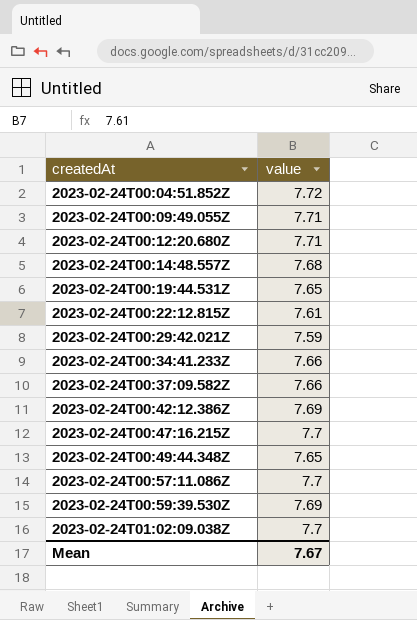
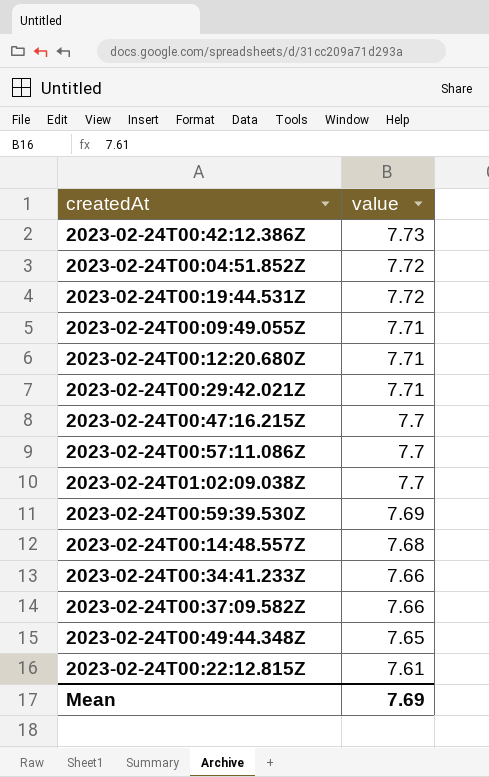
row order: createdAt ascending -> value descending
2023-02-24T00:42:12.386Z | value: 7.69 -> 7.73
2023-02-24T00:19:44.531Z | value: 7.65 -> 7.72
2023-02-24T00:29:42.021Z | value: 7.59 -> 7.71
Mean | value: 7.67 -> 7.69

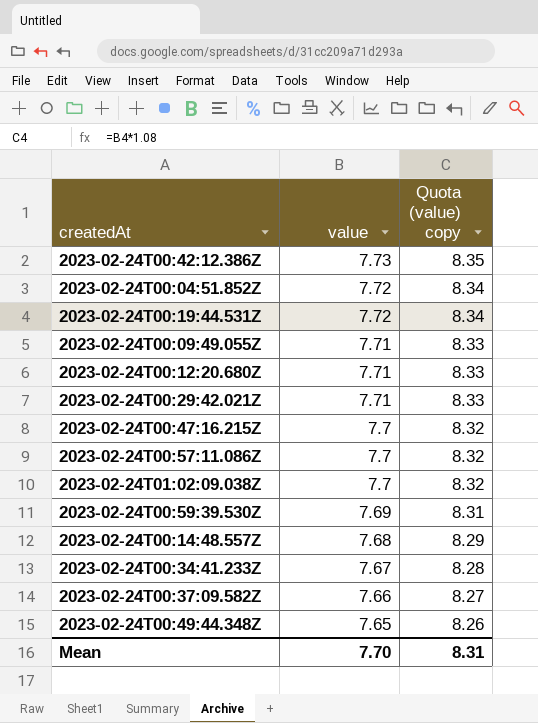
column Quota (value) copy | formula: none -> [value] * 1.08
row 2023-02-24T00:22:12.815Z: 7.61 -> none
2023-02-24T00:34:41.233Z | value: 7.66 -> 7.67
Mean | value: 7.69 -> 7.70

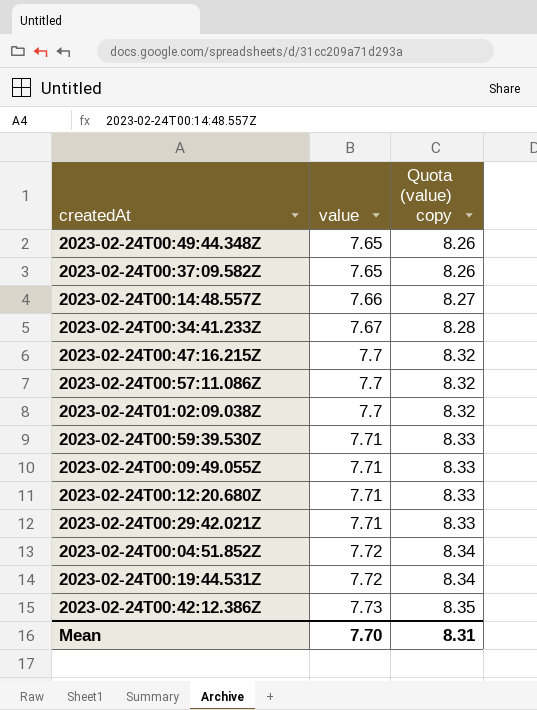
row order: value descending -> value ascending
2023-02-24T00:37:09.582Z | value: 7.66 -> 7.65
2023-02-24T00:37:09.582Z | Quota (value) copy: 8.27 -> 8.26
2023-02-24T00:14:48.557Z | value: 7.68 -> 7.66
2023-02-24T00:14:48.557Z | Quota (value) copy: 8.29 -> 8.27
2023-02-24T00:59:39.530Z | value: 7.69 -> 7.71
2023-02-24T00:59:39.530Z | Quota (value) copy: 8.31 -> 8.33

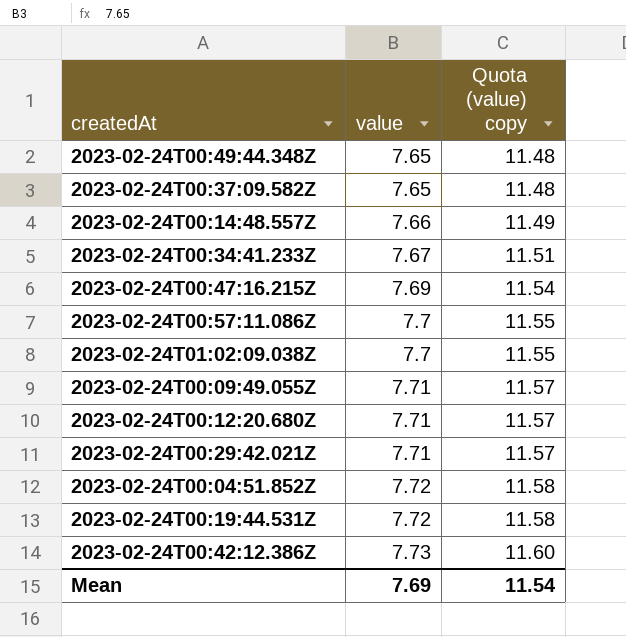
column Quota (value) copy | formula: [value] * 1.08 -> [value] * 1.5
row 2023-02-24T00:59:39.530Z: 7.71 | 8.33 -> none
2023-02-24T00:47:16.215Z | value: 7.7 -> 7.69
Mean | value: 7.70 -> 7.69
Mean | Quota (value) copy: 8.31 -> 11.54

